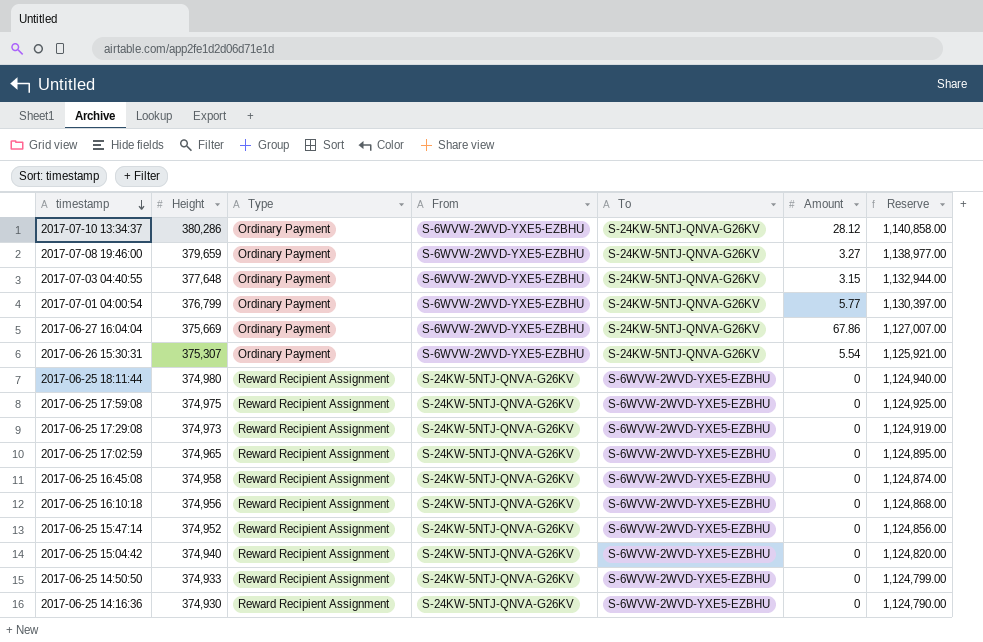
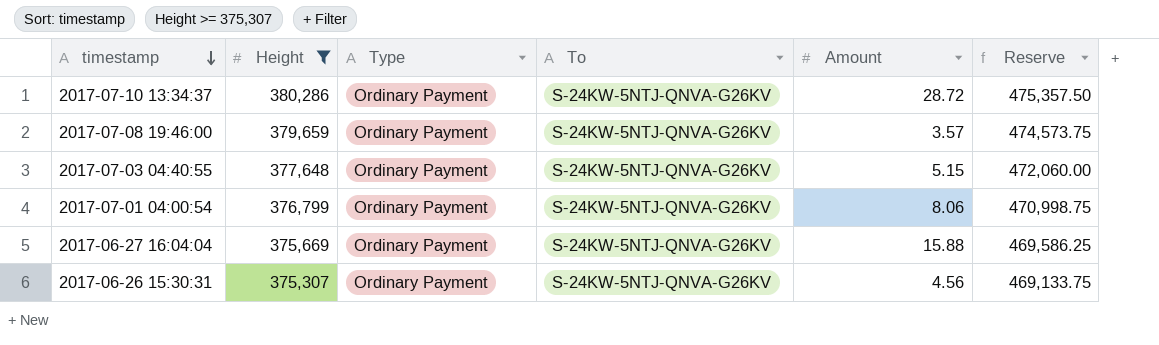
filter: none -> Height >= 375,307
column From | position: 4 -> none
column Reserve | formula: [Height] * 3 -> [Height] * 1.25
2017-07-10 13:34:37 | Amount: 28.12 -> 28.72
2017-07-08 19:46:00 | Amount: 3.27 -> 3.57
2017-07-03 04:40:55 | Amount: 3.15 -> 5.15
2017-07-01 04:00:54 | Amount: 5.77 -> 8.06
2017-06-27 16:04:04 | Amount: 67.86 -> 15.88
2017-06-26 15:30:31 | Amount: 5.54 -> 4.56

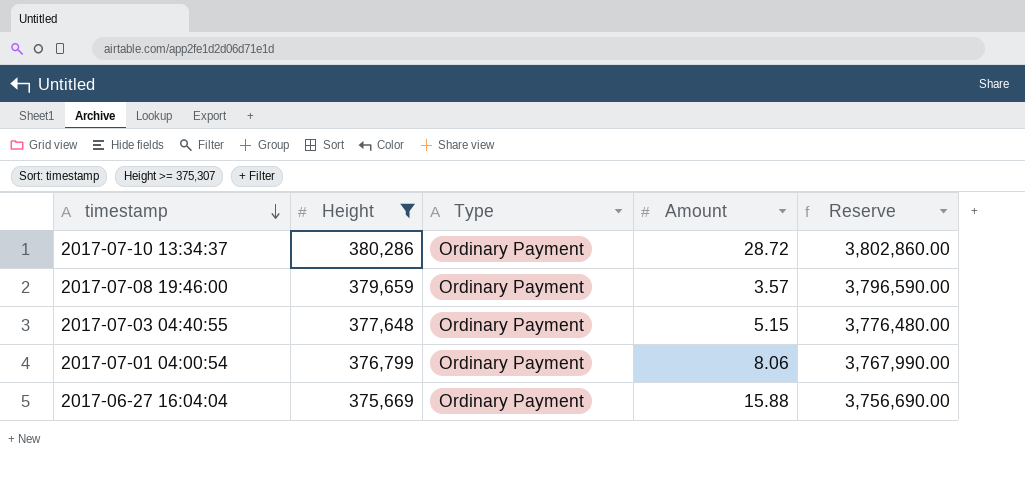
column To | position: 4 -> none
column Reserve | formula: [Height] * 1.25 -> [Height] * 10
row 2017-06-26 15:30:31: 375,307 | Ordinary Payment | S-24KW-5NTJ-QNVA-G26KV | 4.56 | 469,133.75 -> none

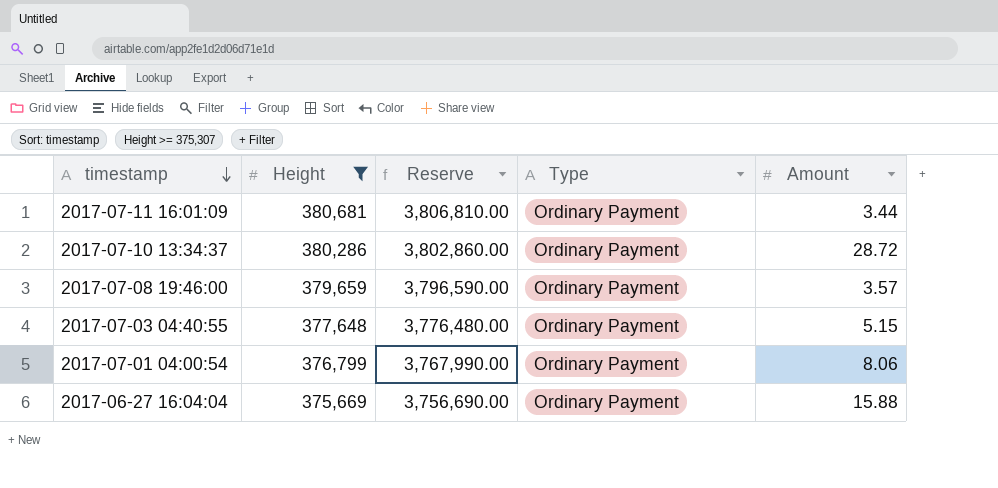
column Reserve | position: 5 -> 3
row 2017-07-11 16:01:09: none -> 380,681 | 3,806,810.00 | Ordinary Payment | 3.44

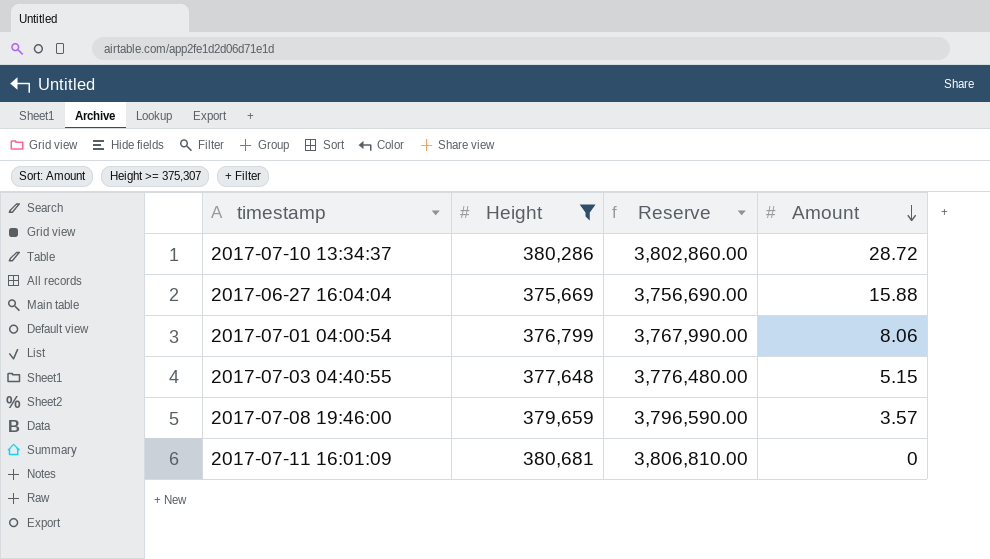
row order: timestamp descending -> Amount descending
column Type | position: 4 -> none
2017-07-11 16:01:09 | Amount: 3.44 -> 0

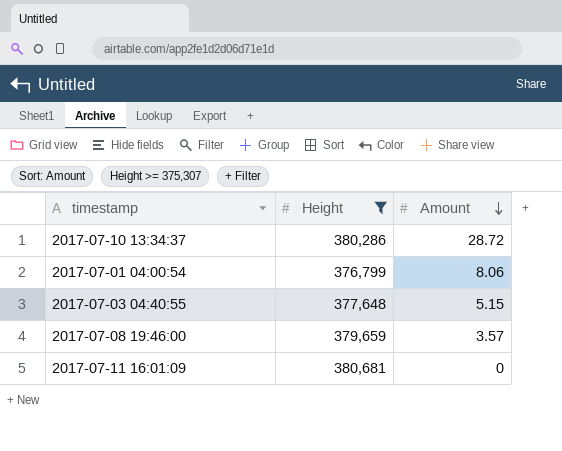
column Reserve | formula: [Height] * 10 -> none
row 2017-06-27 16:04:04: 375,669 | 3,756,690.00 | 15.88 -> none

